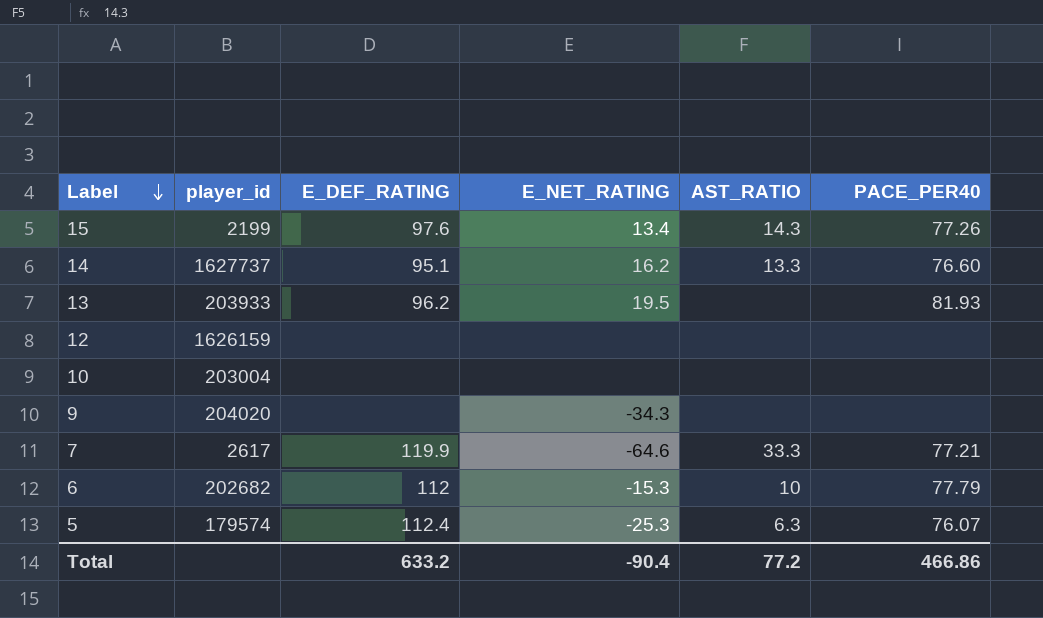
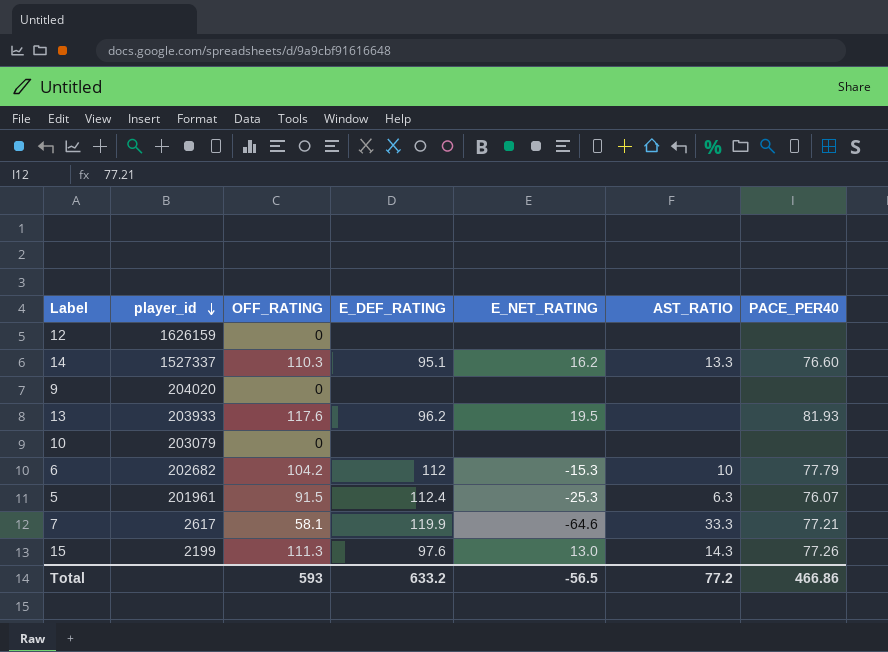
row order: Label descending -> player_id descending
column OFF_RATING | position: none -> 3
14 | player_id: 1627737 -> 1527337
9 | E_NET_RATING: -34.3 -> none
10 | player_id: 203004 -> 203079
5 | player_id: 179574 -> 201961
15 | E_NET_RATING: 13.4 -> 13.0
Total | E_NET_RATING: -90.4 -> -56.5

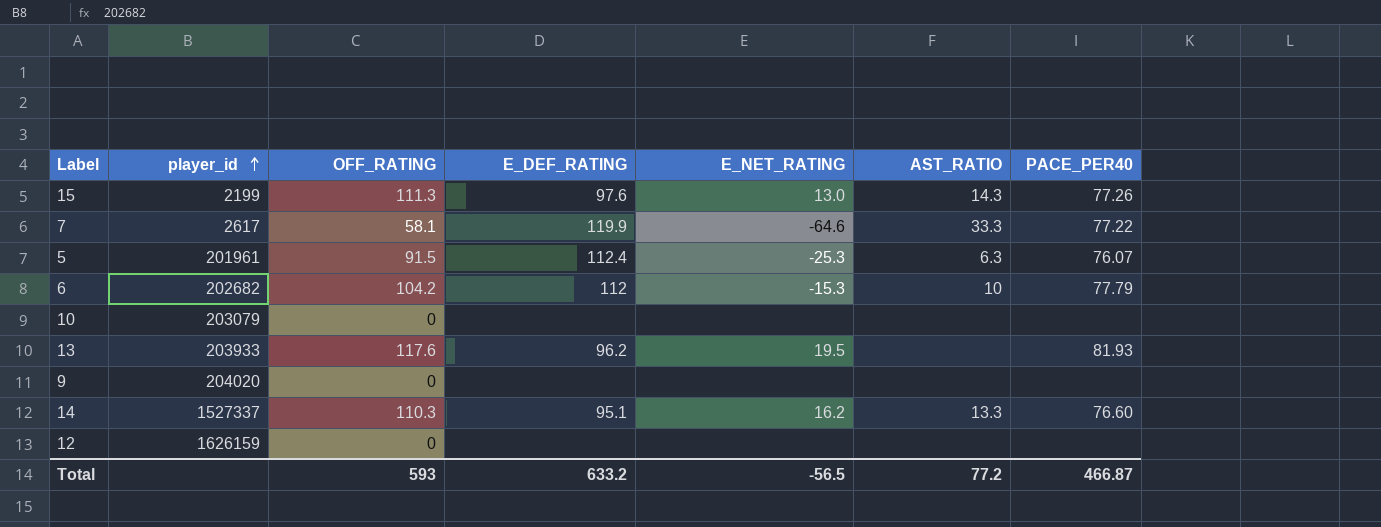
row order: player_id descending -> player_id ascending
7 | PACE_PER40: 77.21 -> 77.22
Total | PACE_PER40: 466.86 -> 466.87

